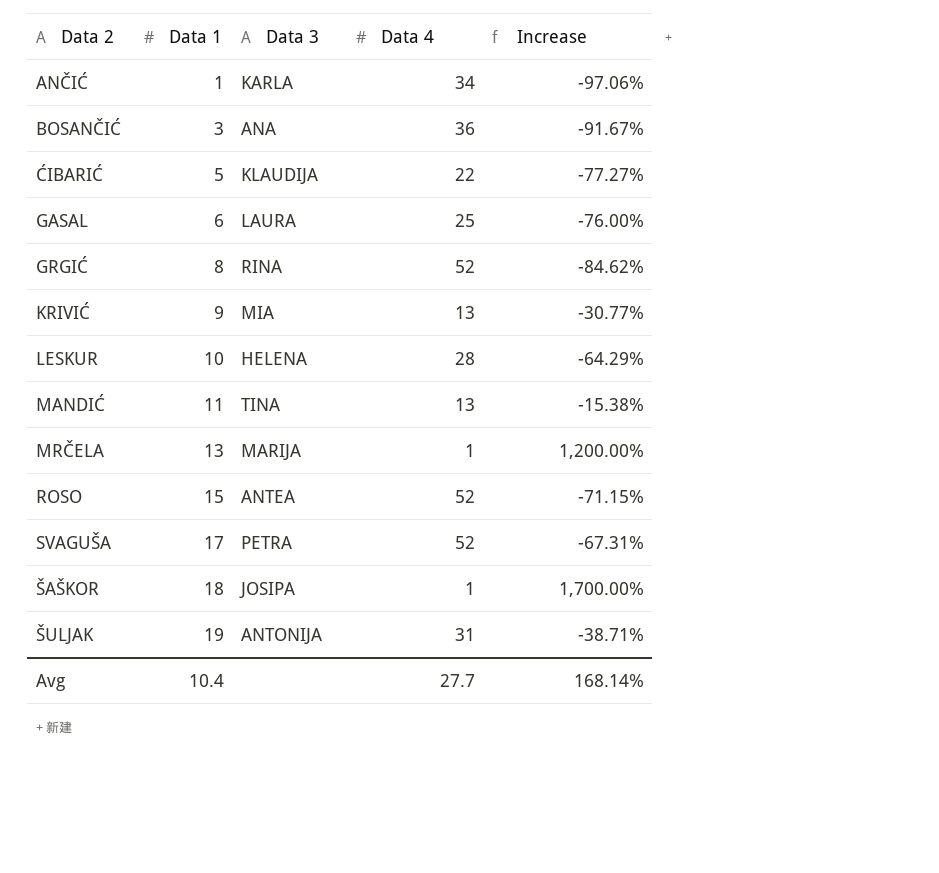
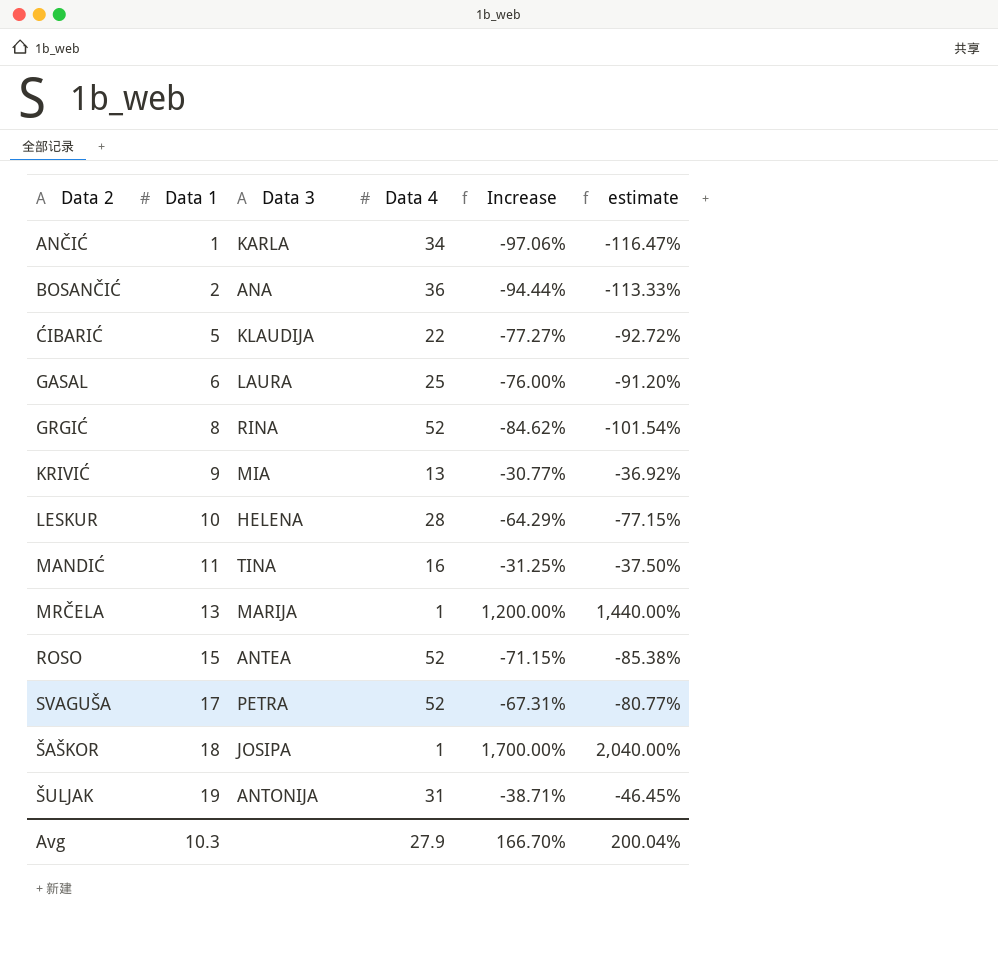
column estimate | formula: none -> [Increase] * 1.2
BOSANČIĆ | Data 1: 3 -> 2
BOSANČIĆ | Increase: -91.67% -> -94.44%
MANDIĆ | Data 4: 13 -> 16
MANDIĆ | Increase: -15.38% -> -31.25%
Avg | Data 1: 10.4 -> 10.3
Avg | Data 4: 27.7 -> 27.9
Avg | Increase: 168.14% -> 166.70%

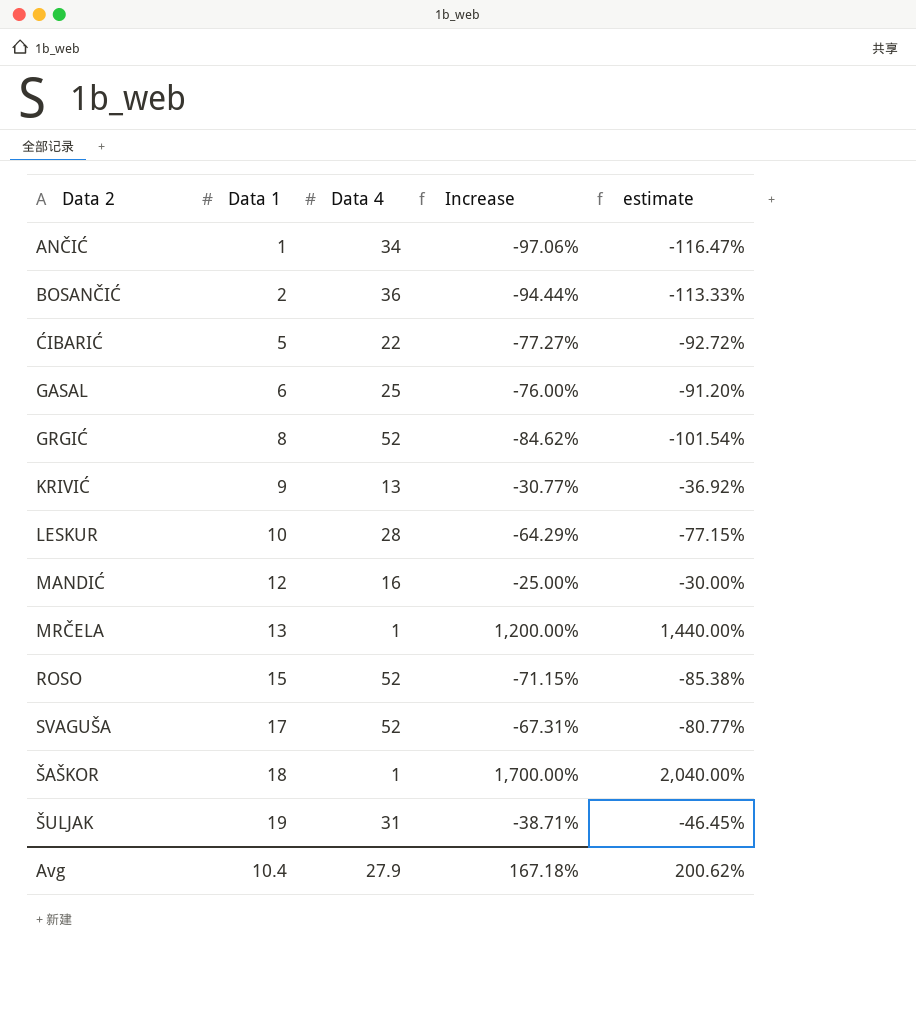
column Data 3 | position: 3 -> none
MANDIĆ | Data 1: 11 -> 12
MANDIĆ | Increase: -31.25% -> -25.00%
MANDIĆ | estimate: -37.50% -> -30.00%
Avg | Data 1: 10.3 -> 10.4
Avg | Increase: 166.70% -> 167.18%
Avg | estimate: 200.04% -> 200.62%

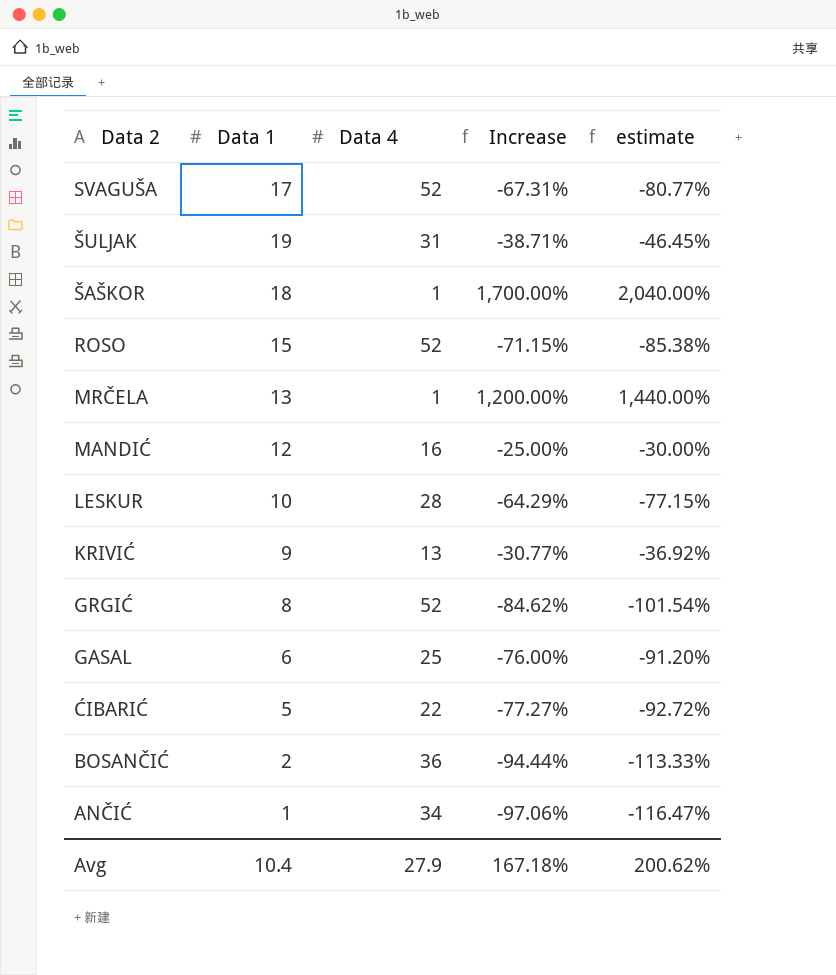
row order: Data 1 ascending -> Data 2 descending

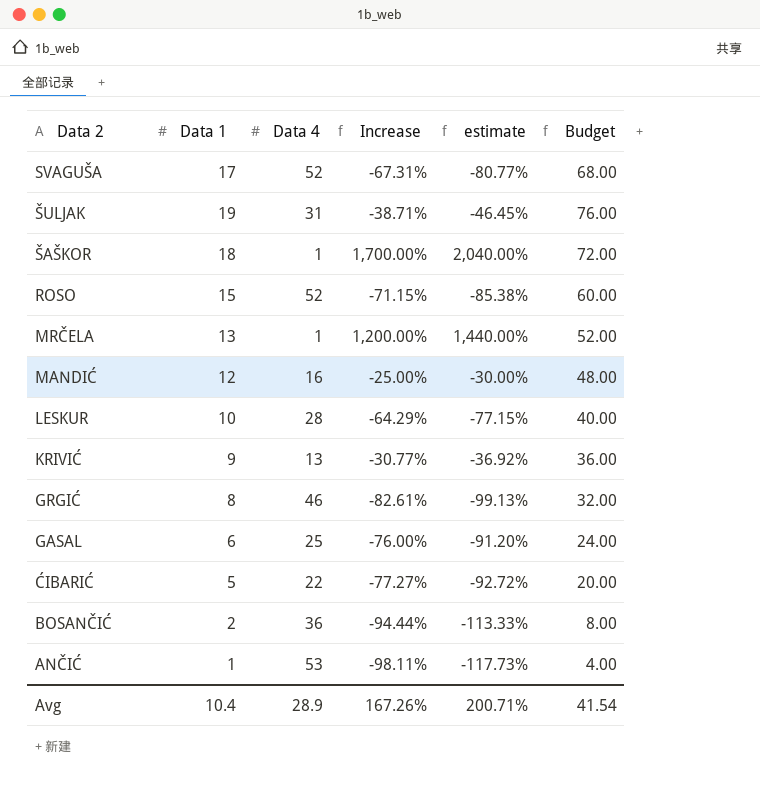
column Budget | formula: none -> [Data 1] * 4
GRGIĆ | Data 4: 52 -> 46
GRGIĆ | Increase: -84.62% -> -82.61%
GRGIĆ | estimate: -101.54% -> -99.13%
ANČIĆ | Data 4: 34 -> 53
ANČIĆ | Increase: -97.06% -> -98.11%
ANČIĆ | estimate: -116.47% -> -117.73%
Avg | Data 4: 27.9 -> 28.9
Avg | Increase: 167.18% -> 167.26%
Avg | estimate: 200.62% -> 200.71%

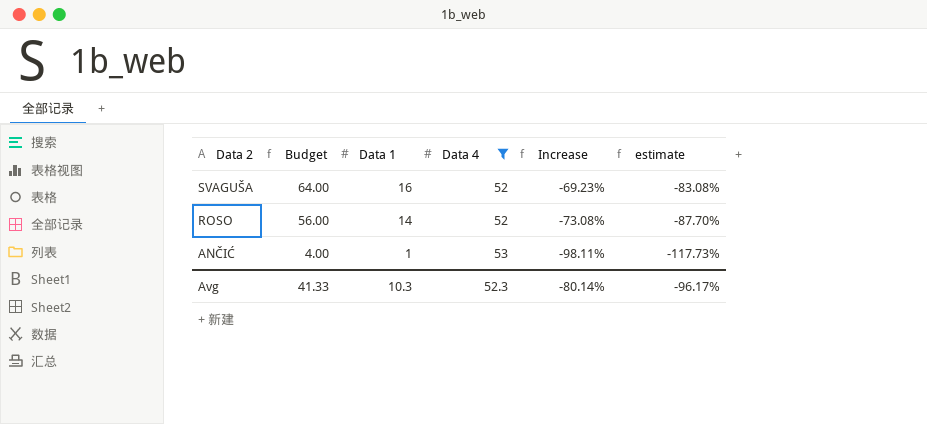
filter: none -> Data 4 >= 52
column Budget | position: 6 -> 2
SVAGUŠA | Budget: 68.00 -> 64.00
SVAGUŠA | Data 1: 17 -> 16
SVAGUŠA | Increase: -67.31% -> -69.23%
SVAGUŠA | estimate: -80.77% -> -83.08%
ROSO | Budget: 60.00 -> 56.00
ROSO | Data 1: 15 -> 14
ROSO | Increase: -71.15% -> -73.08%
ROSO | estimate: -85.38% -> -87.70%
Avg | Budget: 41.54 -> 41.33
Avg | Data 1: 10.4 -> 10.3
Avg | Data 4: 28.9 -> 52.3
Avg | Increase: 167.26% -> -80.14%
Avg | estimate: 200.71% -> -96.17%

